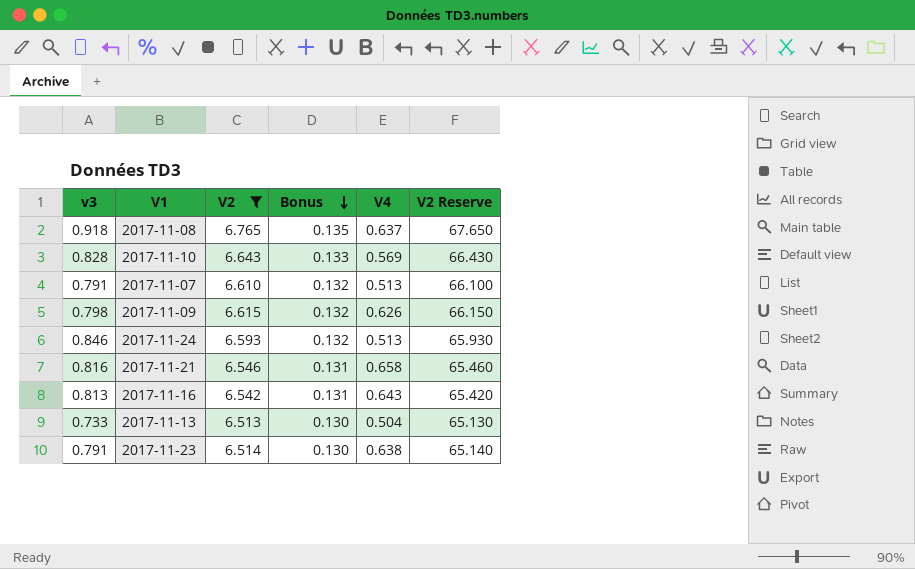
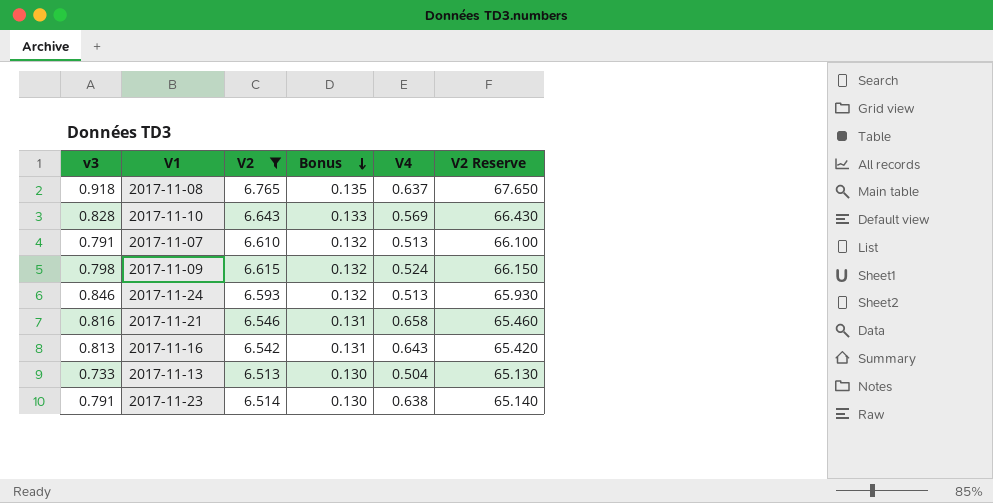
2017-11-09 | V4: 0.626 -> 0.524

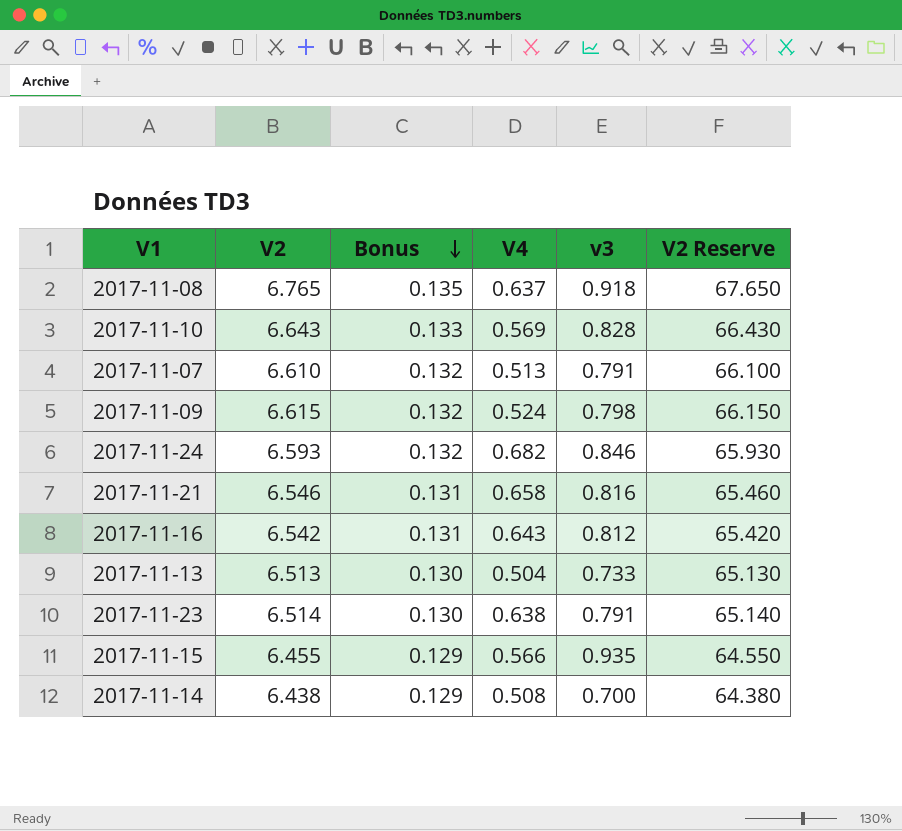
filter: V2 >= 6.513 -> none
column v3 | position: 1 -> 5
2017-11-24 | V4: 0.513 -> 0.682
2017-11-16 | v3: 0.813 -> 0.812

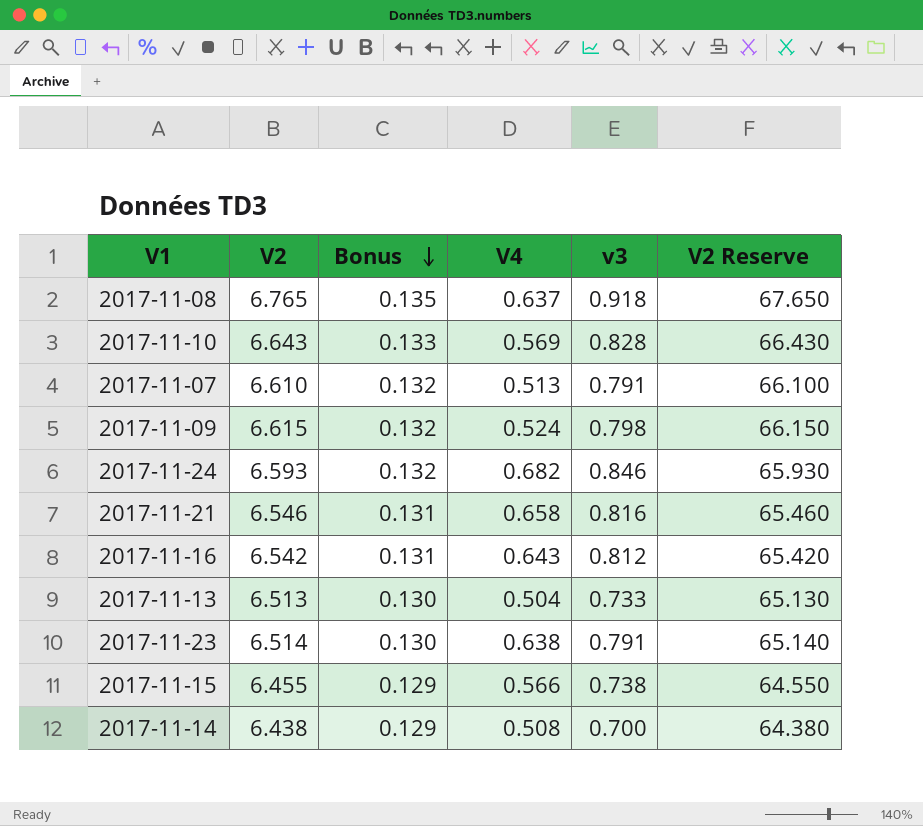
2017-11-15 | v3: 0.935 -> 0.738

